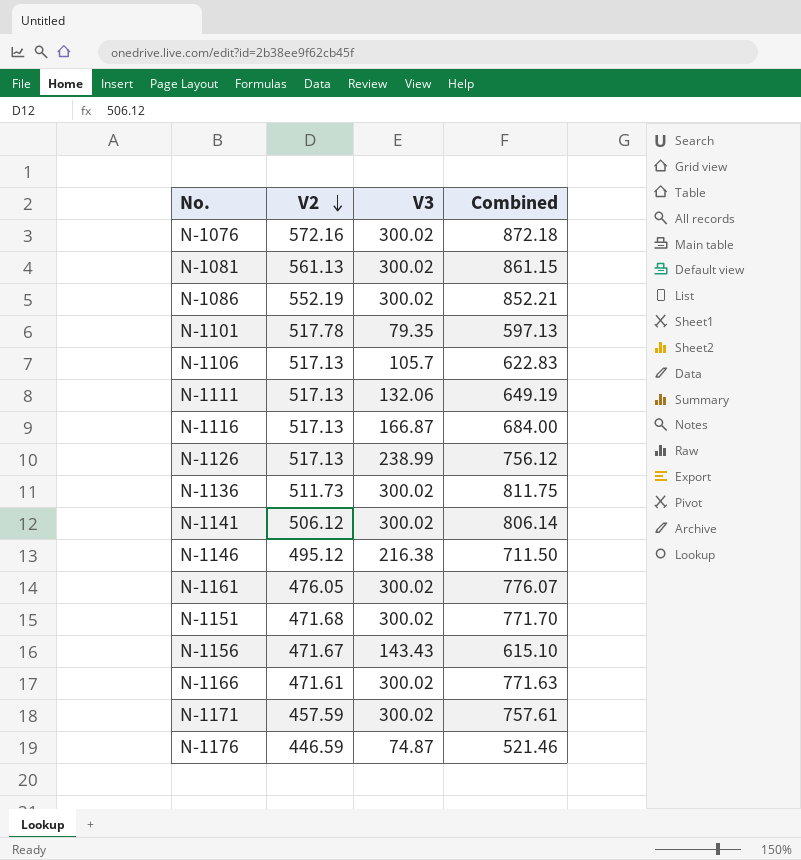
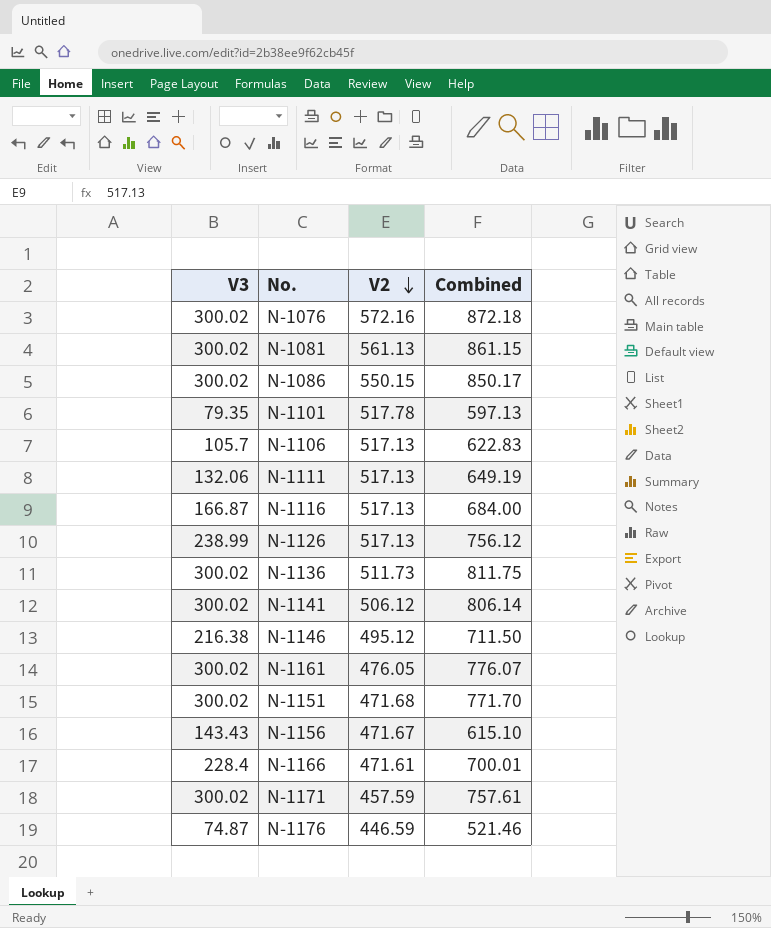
column V3 | position: 3 -> 1
N-1086 | V2: 552.19 -> 550.15
N-1086 | Combined: 852.21 -> 850.17
N-1166 | V3: 300.02 -> 228.4
N-1166 | Combined: 771.63 -> 700.01

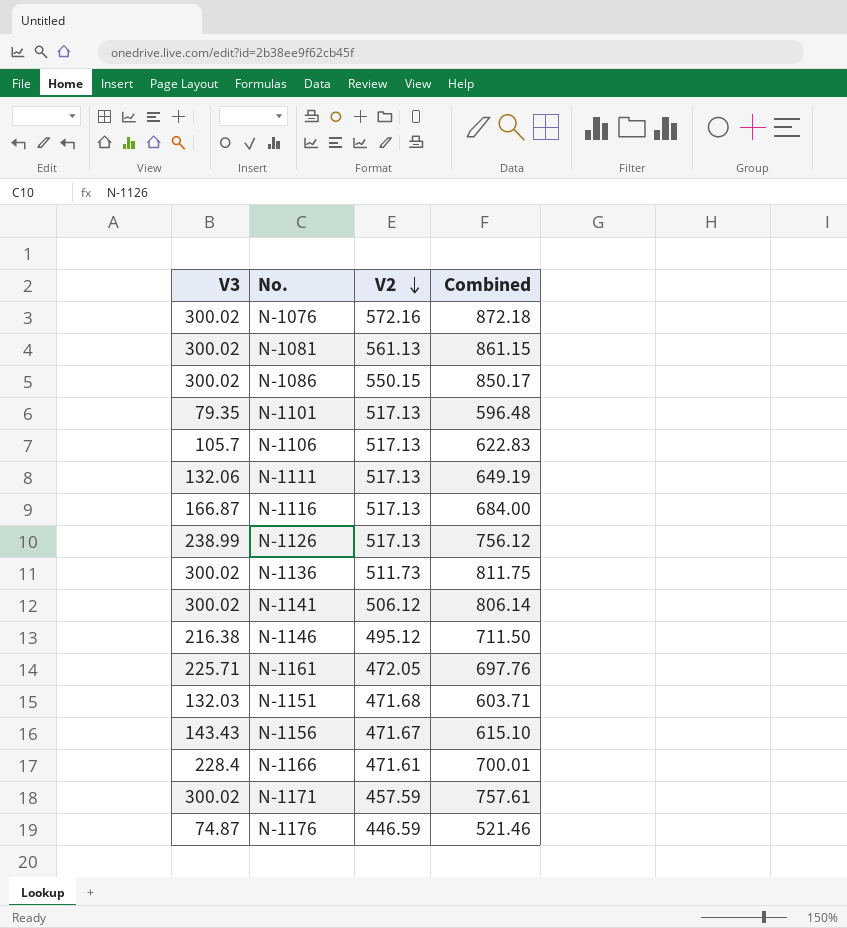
N-1101 | V2: 517.78 -> 517.13
N-1101 | Combined: 597.13 -> 596.48
N-1161 | V3: 300.02 -> 225.71
N-1161 | V2: 476.05 -> 472.05
N-1161 | Combined: 776.07 -> 697.76
N-1151 | V3: 300.02 -> 132.03
N-1151 | Combined: 771.70 -> 603.71

